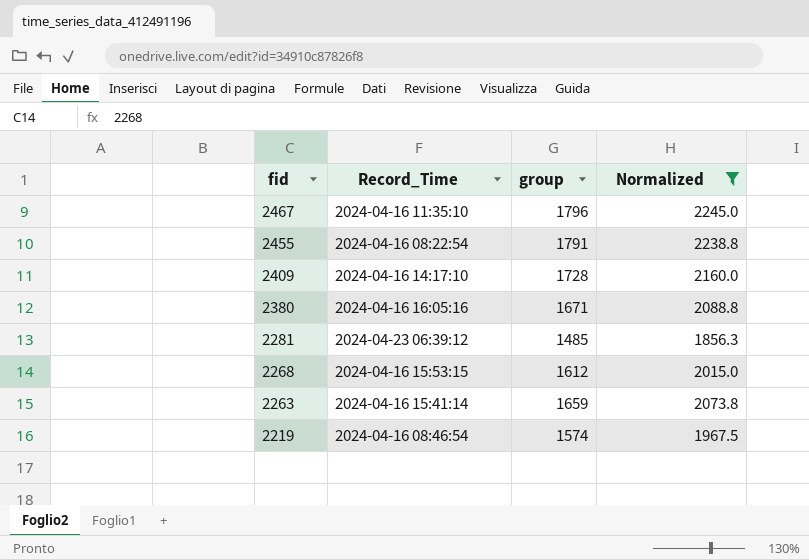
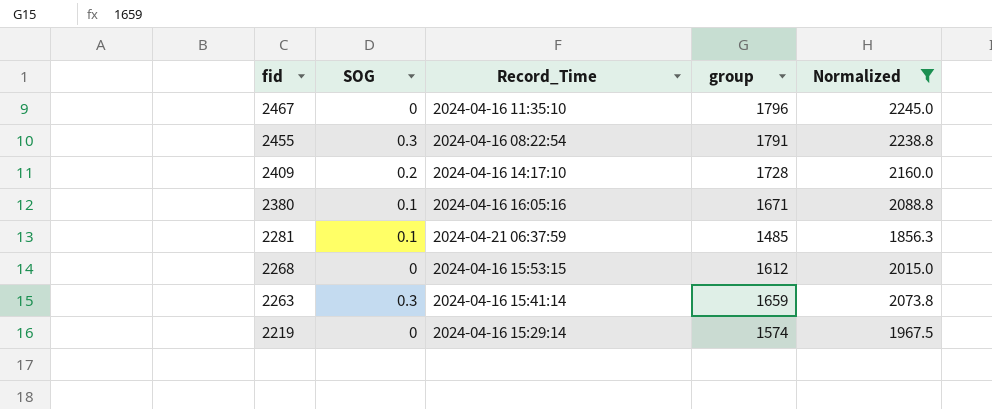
column SOG | position: none -> 2
2281 | Record_Time: 2024-04-23 06:39:12 -> 2024-04-21 06:37:59
2219 | Record_Time: 2024-04-16 08:46:54 -> 2024-04-16 15:29:14

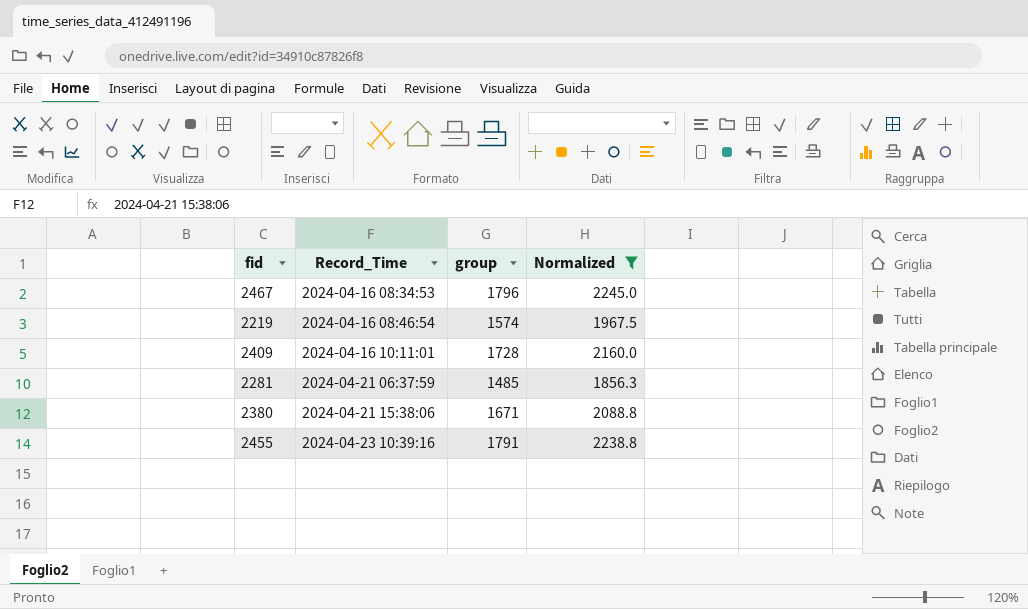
row order: fid descending -> Record_Time ascending
column SOG | position: 2 -> none
row 2268: 0 | 2024-04-16 15:53:15 | 1612 | 2015.0 -> none
row 2263: 0.3 | 2024-04-16 15:41:14 | 1659 | 2073.8 -> none
2467 | Record_Time: 2024-04-16 11:35:10 -> 2024-04-16 08:34:53
2219 | Record_Time: 2024-04-16 15:29:14 -> 2024-04-16 08:46:54
2409 | Record_Time: 2024-04-16 14:17:10 -> 2024-04-16 10:11:01
2380 | Record_Time: 2024-04-16 16:05:16 -> 2024-04-21 15:38:06
2455 | Record_Time: 2024-04-16 08:22:54 -> 2024-04-23 10:39:16

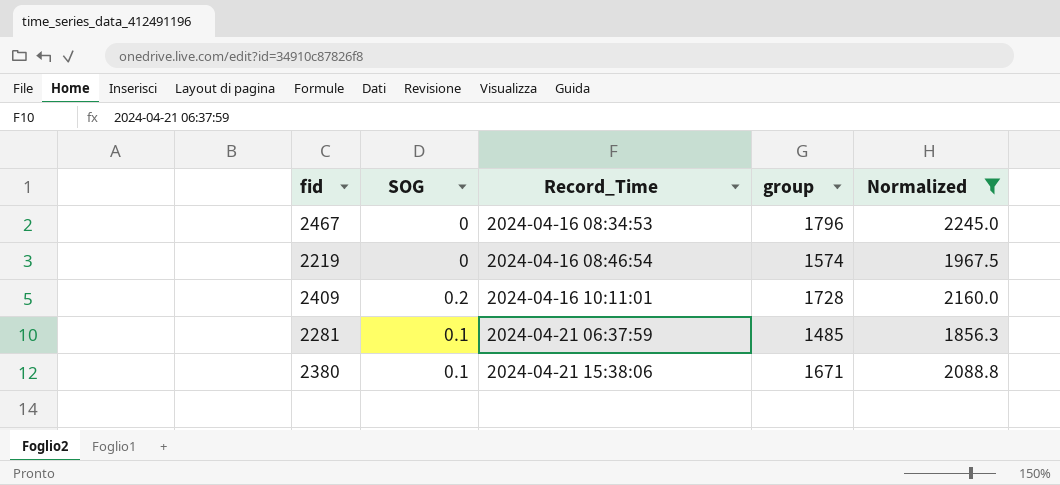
column SOG | position: none -> 2
row 2455: 2024-04-23 10:39:16 | 1791 | 2238.8 -> none

